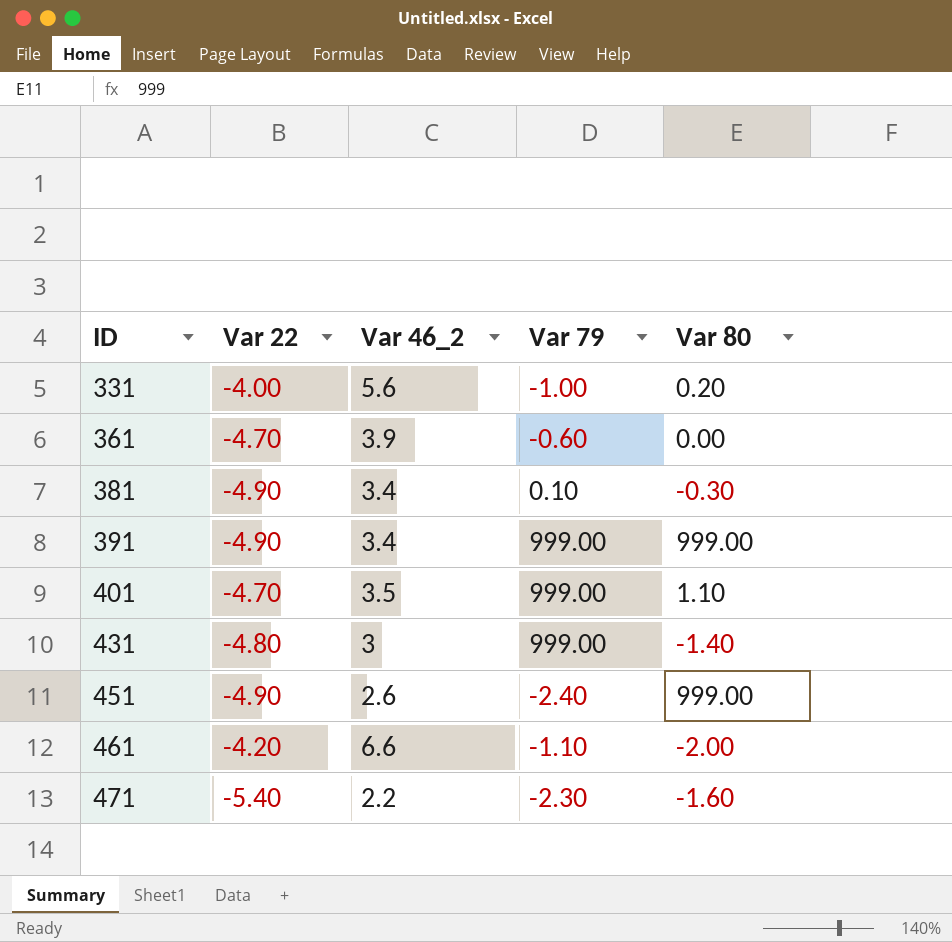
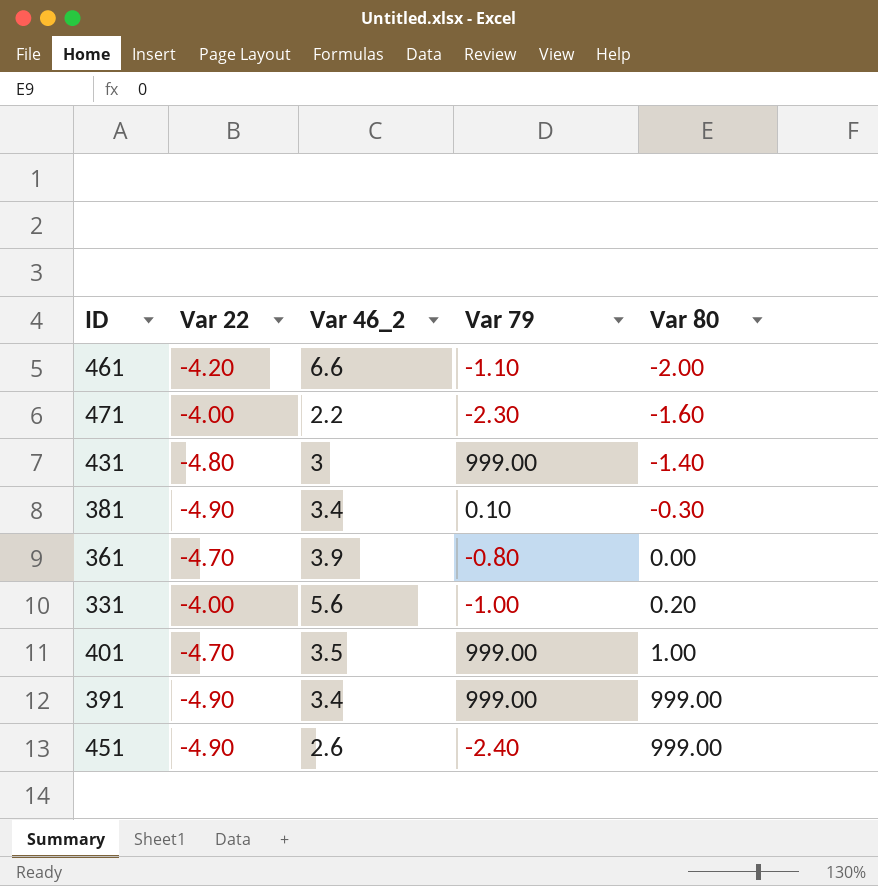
row order: ID ascending -> Var 80 ascending
471 | Var 22: -5.40 -> -4.00
361 | Var 79: -0.60 -> -0.80
401 | Var 80: 1.10 -> 1.00

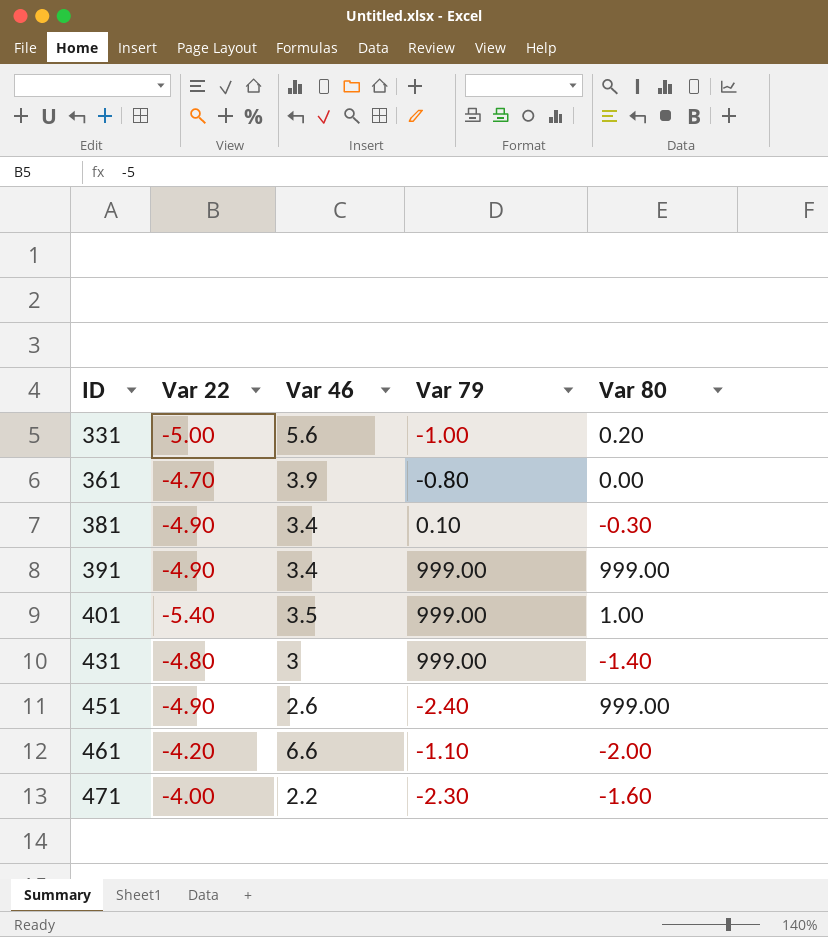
row order: Var 80 ascending -> ID ascending
column name: Var 46_2 -> Var 46
331 | Var 22: -4.00 -> -5.00
401 | Var 22: -4.70 -> -5.40

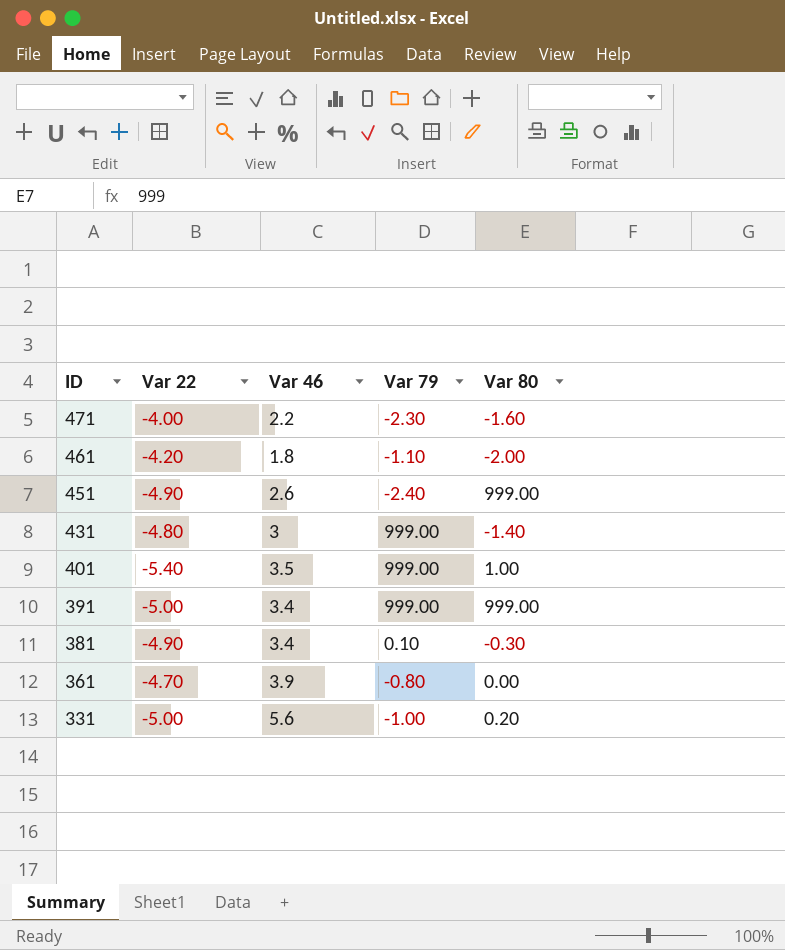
row order: ID ascending -> ID descending
461 | Var 46: 6.6 -> 1.8
391 | Var 22: -4.90 -> -5.00

